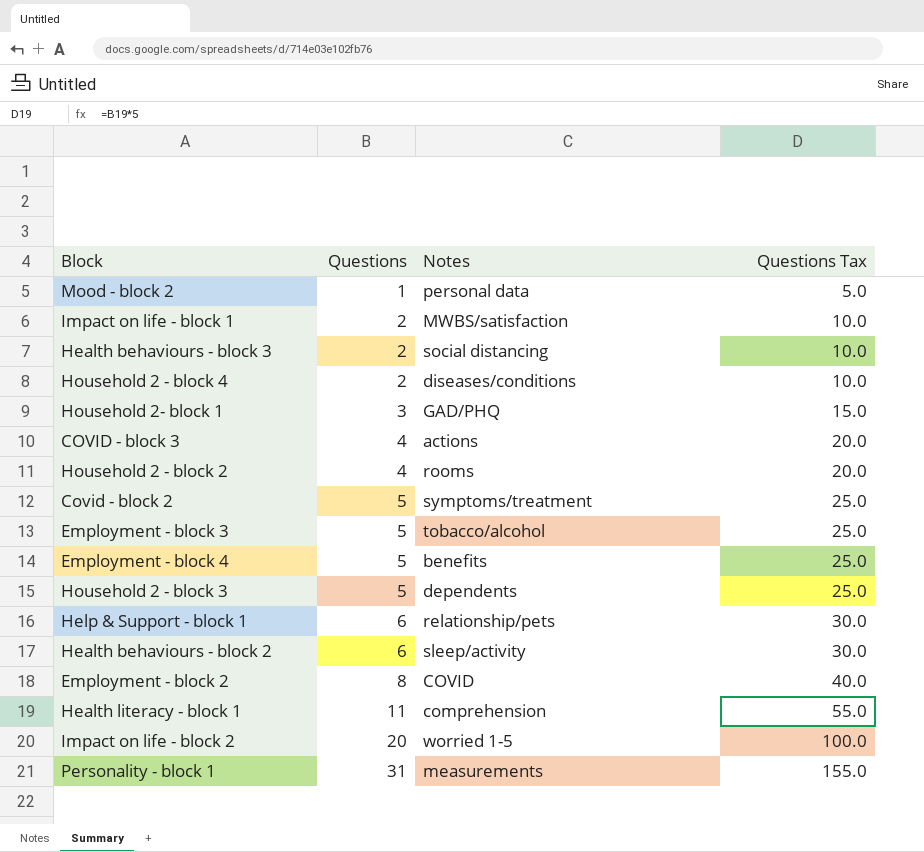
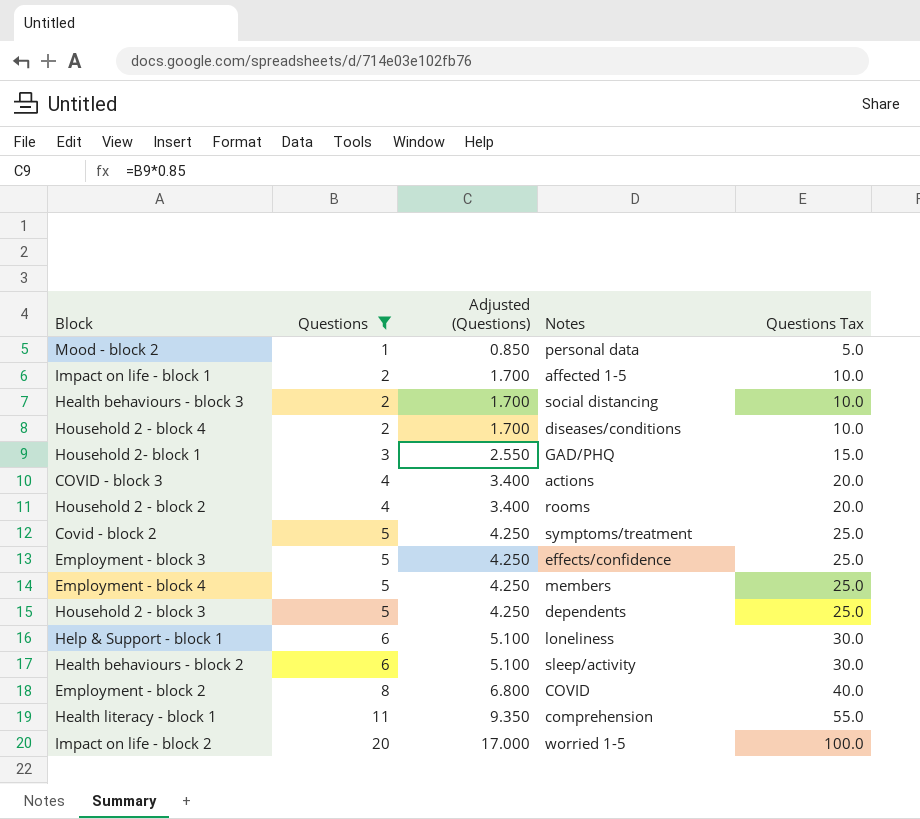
filter: none -> Questions != 31
column Adjusted (Questions) | formula: none -> [Questions] * 0.85
Impact on life - block 1 | Notes: MWBS/satisfaction -> affected 1-5
Employment - block 3 | Notes: tobacco/alcohol -> effects/confidence
Employment - block 4 | Notes: benefits -> members
Help & Support - block 1 | Notes: relationship/pets -> loneliness

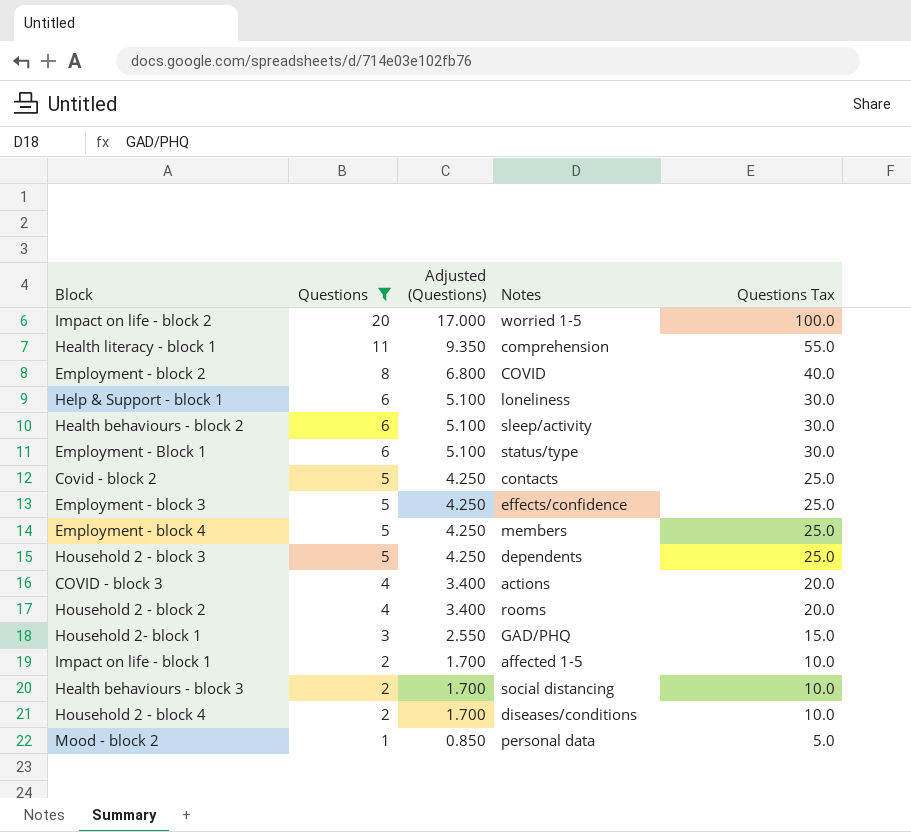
row order: Questions ascending -> Questions descending
row Employment - Block 1: none -> 6 | 5.100 | status/type | 30.0
Covid - block 2 | Notes: symptoms/treatment -> contacts

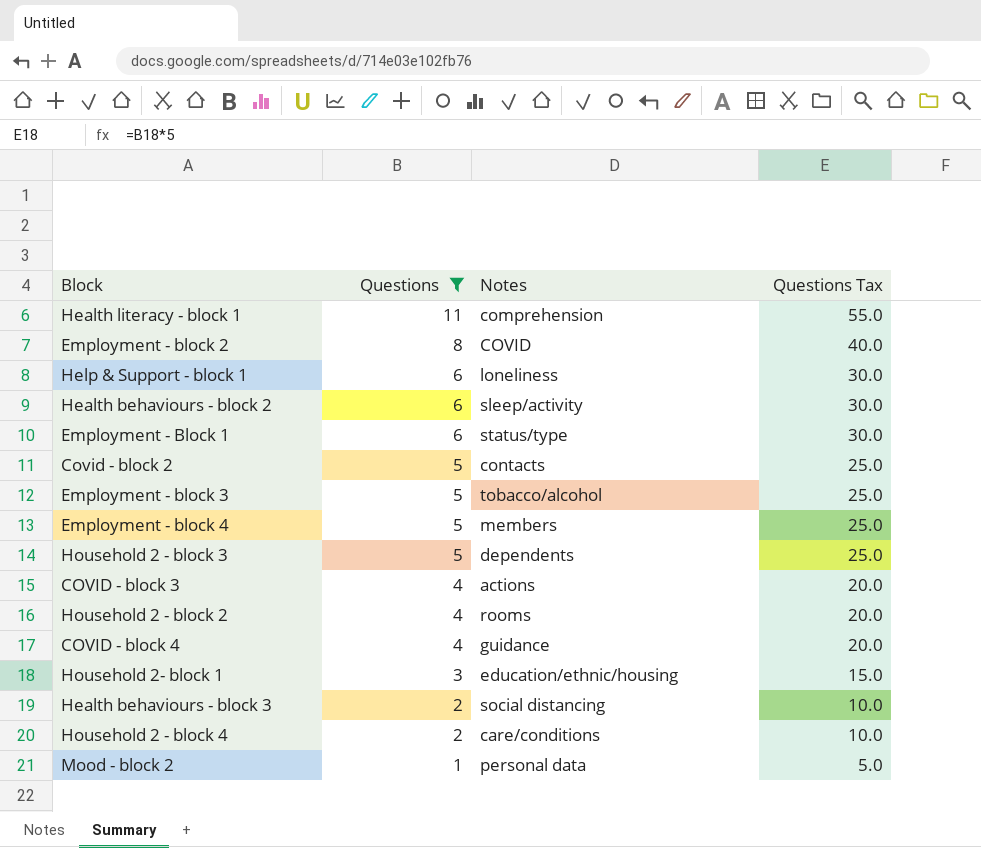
column Adjusted (Questions) | formula: [Questions] * 0.85 -> none
row Impact on life - block 2: 20 | 17.000 | worried 1-5 | 100.0 -> none
row Impact on life - block 1: 2 | 1.700 | affected 1-5 | 10.0 -> none
Employment - block 3 | Notes: effects/confidence -> tobacco/alcohol
row COVID - block 4: none -> 4 | guidance | 20.0
Household 2- block 1 | Notes: GAD/PHQ -> education/ethnic/housing
Household 2 - block 4 | Notes: diseases/conditions -> care/conditions

